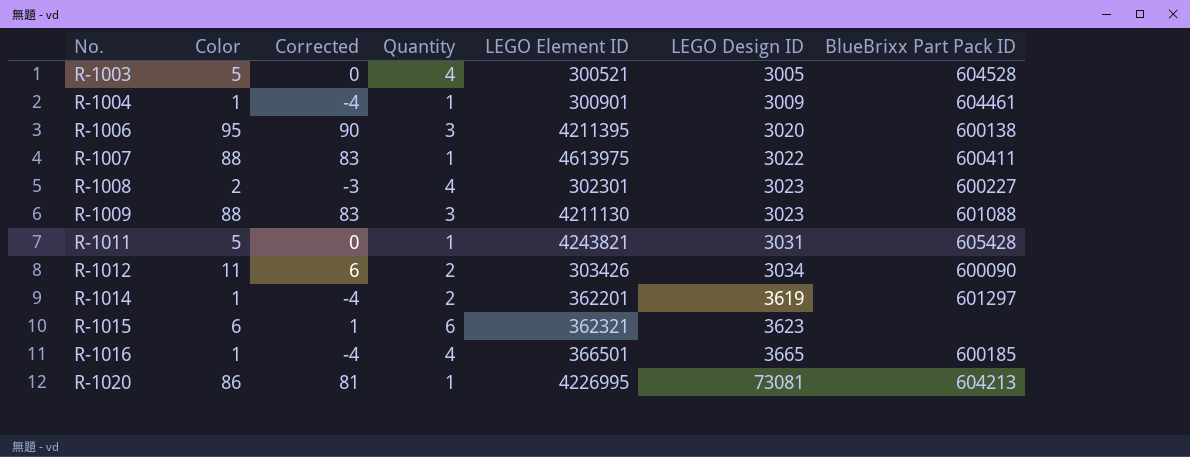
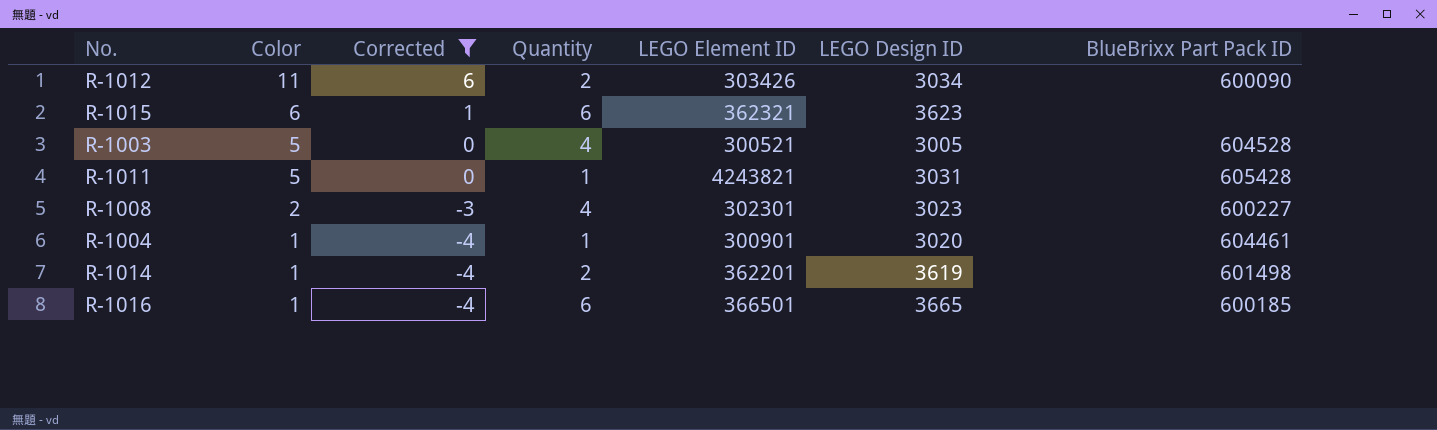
filter: none -> Corrected <= 6
row order: No. ascending -> Color descending
R-1004 | LEGO Design ID: 3009 -> 3020
R-1014 | BlueBrixx Part Pack ID: 601297 -> 601498
R-1016 | Quantity: 4 -> 6

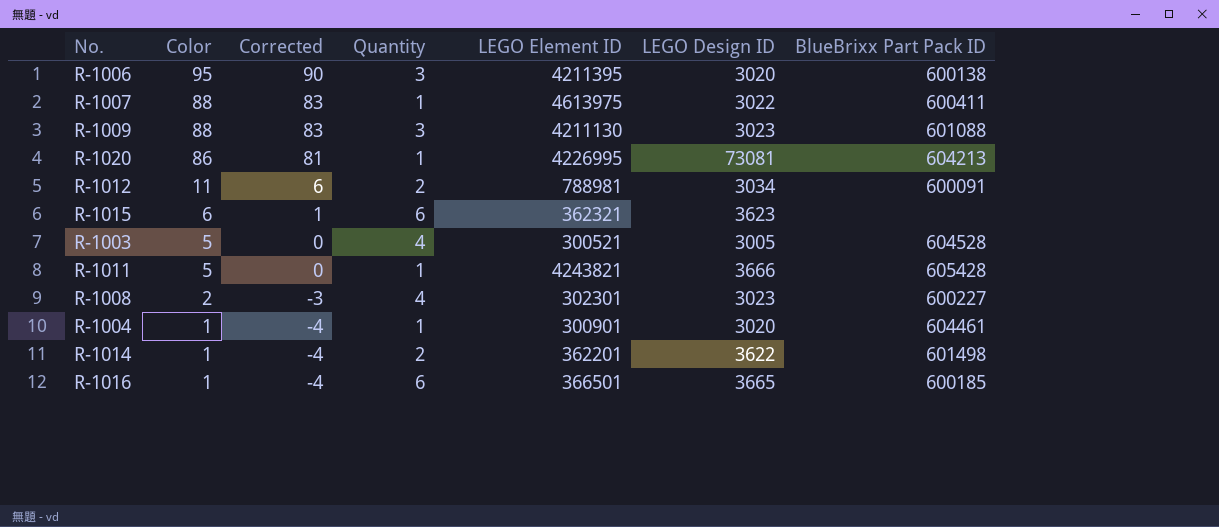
filter: Corrected <= 6 -> none
R-1012 | LEGO Element ID: 303426 -> 788981
R-1012 | BlueBrixx Part Pack ID: 600090 -> 600091
R-1011 | LEGO Design ID: 3031 -> 3666
R-1014 | LEGO Design ID: 3619 -> 3622

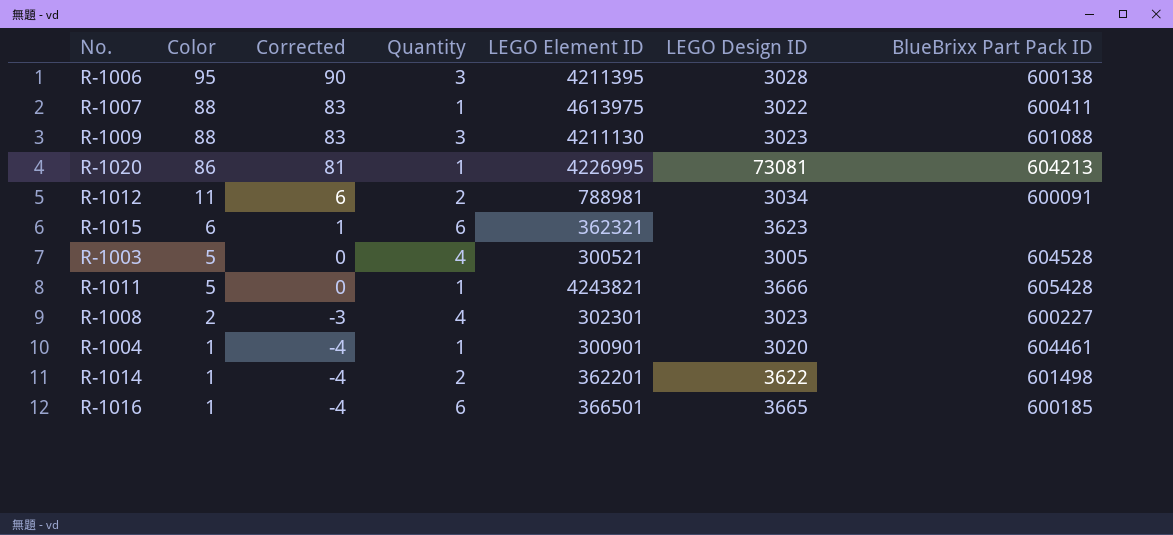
R-1006 | LEGO Design ID: 3020 -> 3028

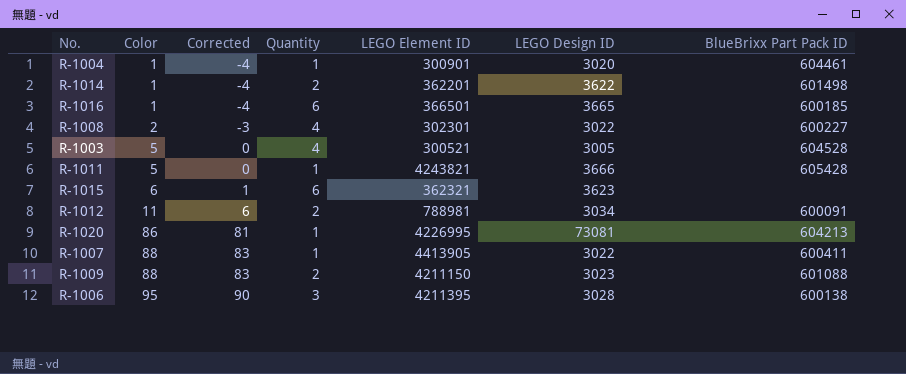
row order: Color descending -> Color ascending
R-1008 | LEGO Design ID: 3023 -> 3022
R-1007 | LEGO Element ID: 4613975 -> 4413905
R-1009 | Quantity: 3 -> 2
R-1009 | LEGO Element ID: 4211130 -> 4211150

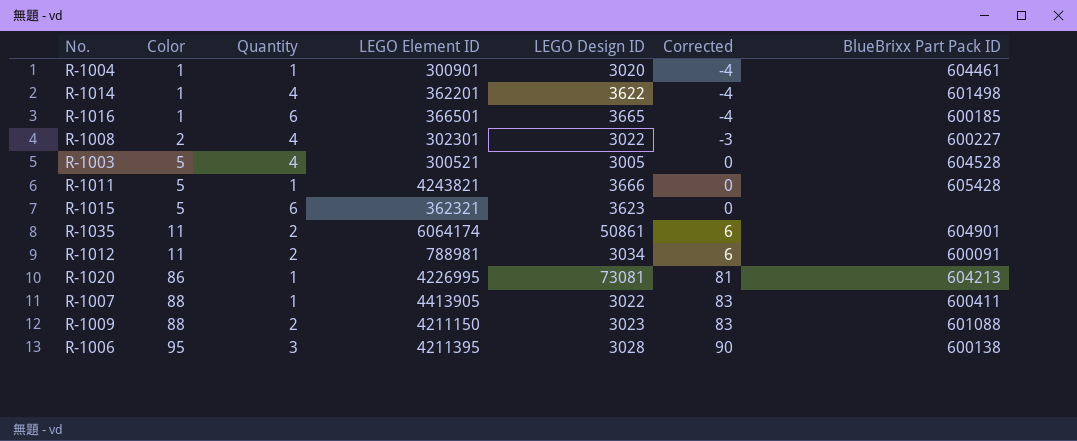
column Corrected | position: 3 -> 6
R-1014 | Quantity: 2 -> 4
R-1015 | Color: 6 -> 5
R-1015 | Corrected: 1 -> 0
row R-1035: none -> 11 | 2 | 6064174 | 50861 | 6 | 604901

